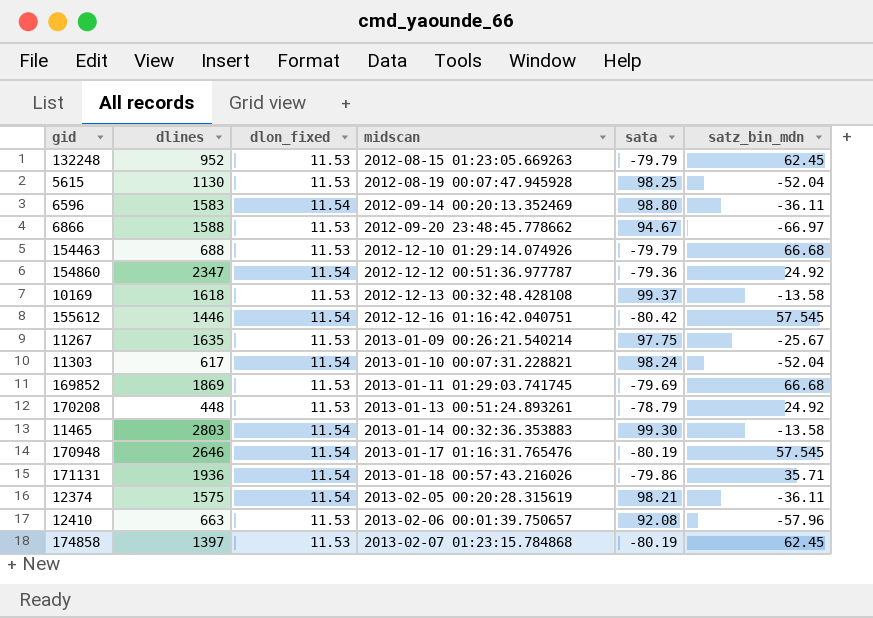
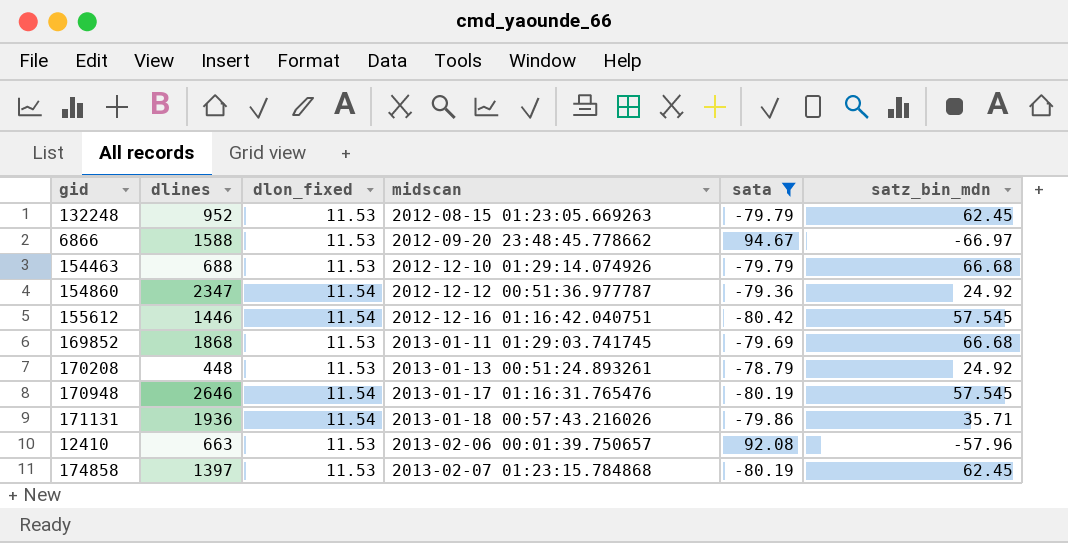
filter: none -> sata <= 94.67
169852 | dlines: 1869 -> 1868

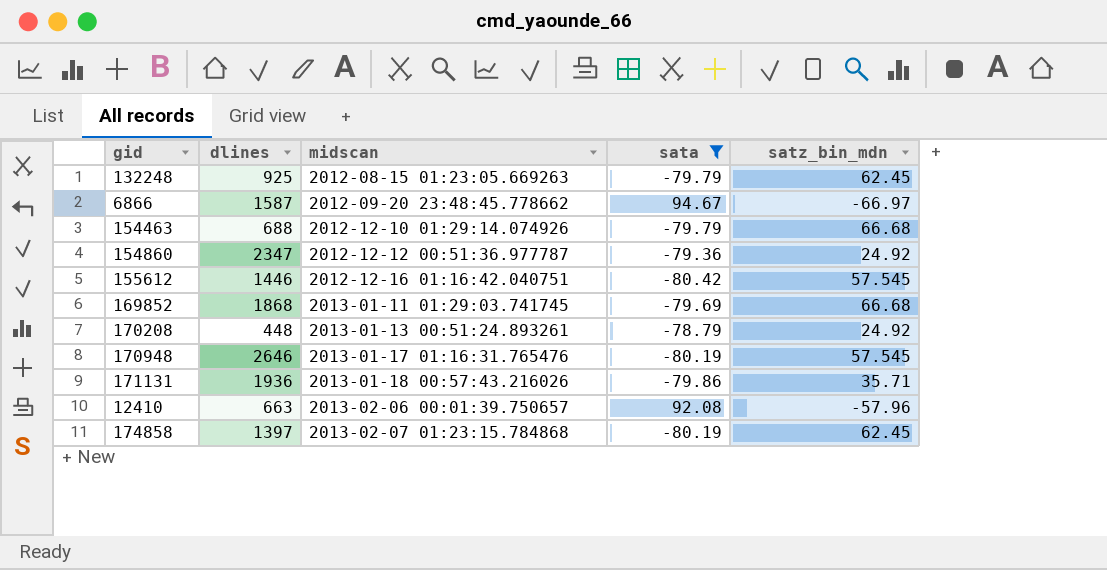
column dlon_fixed | position: 3 -> none
132248 | dlines: 952 -> 925
6866 | dlines: 1588 -> 1587

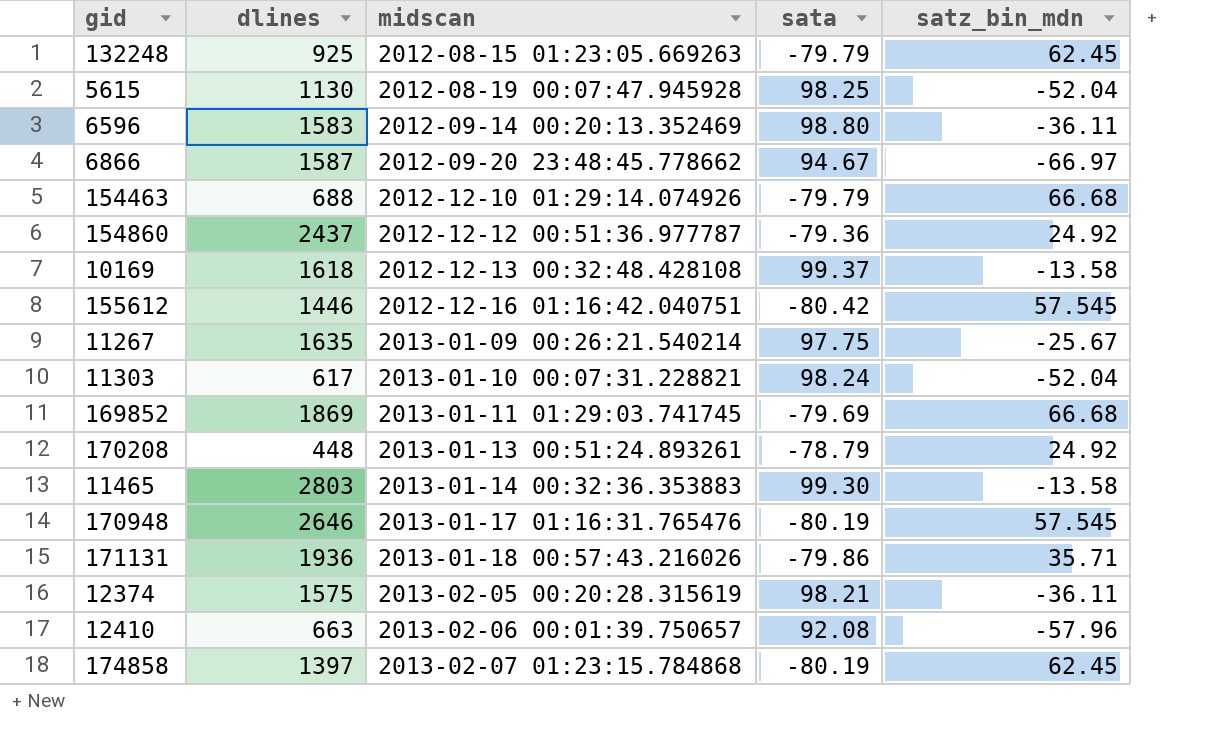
filter: sata <= 94.67 -> none
154860 | dlines: 2347 -> 2437
169852 | dlines: 1868 -> 1869

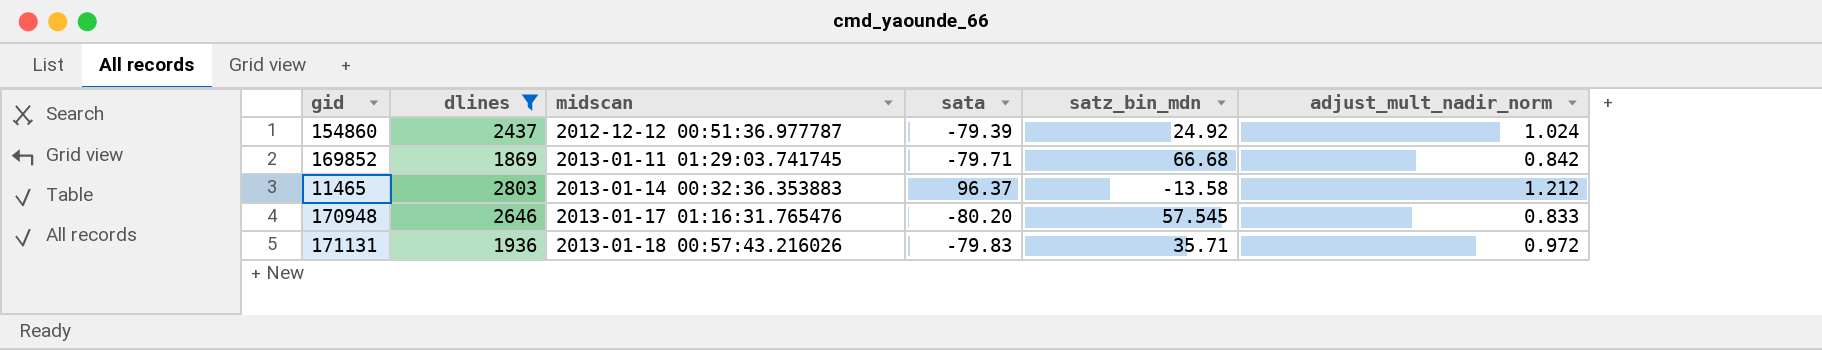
filter: none -> dlines >= 1869
column adjust_mult_nadir_norm | position: none -> 6
154860 | sata: -79.36 -> -79.39
169852 | sata: -79.69 -> -79.71
11465 | sata: 99.30 -> 96.37
170948 | sata: -80.19 -> -80.20
171131 | sata: -79.86 -> -79.83

